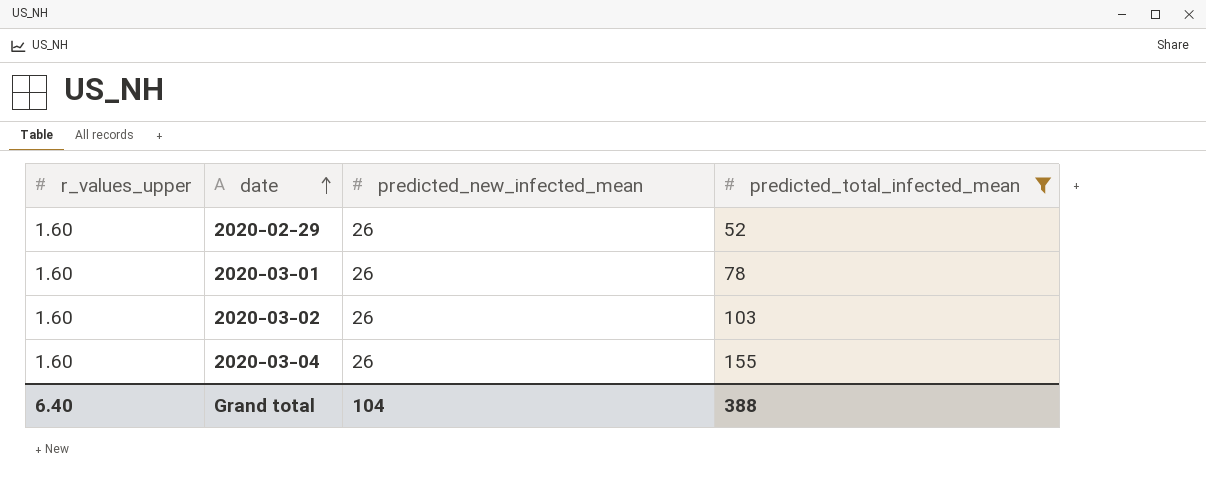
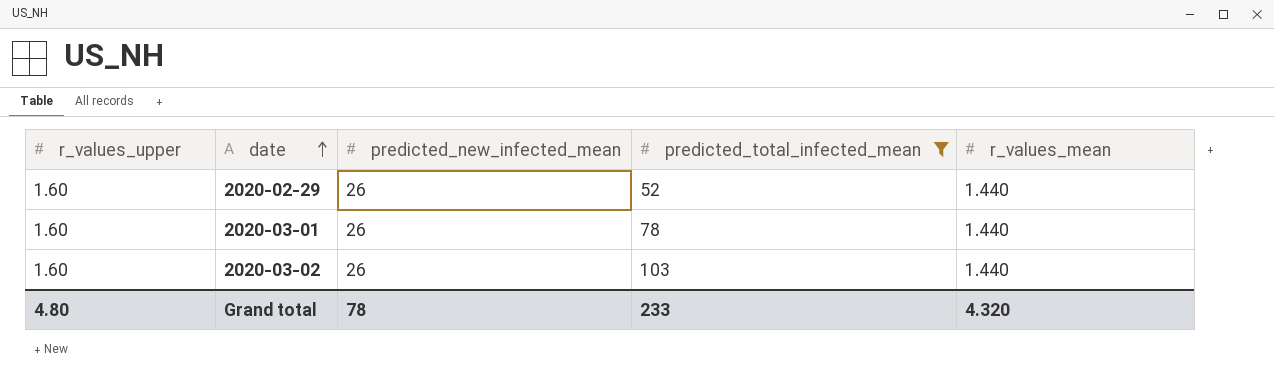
column r_values_mean | position: none -> 5
row 2020-03-04: 1.60 | 26 | 155 -> none
Grand total | r_values_upper: 6.40 -> 4.80
Grand total | predicted_new_infected_mean: 104 -> 78
Grand total | predicted_total_infected_mean: 388 -> 233

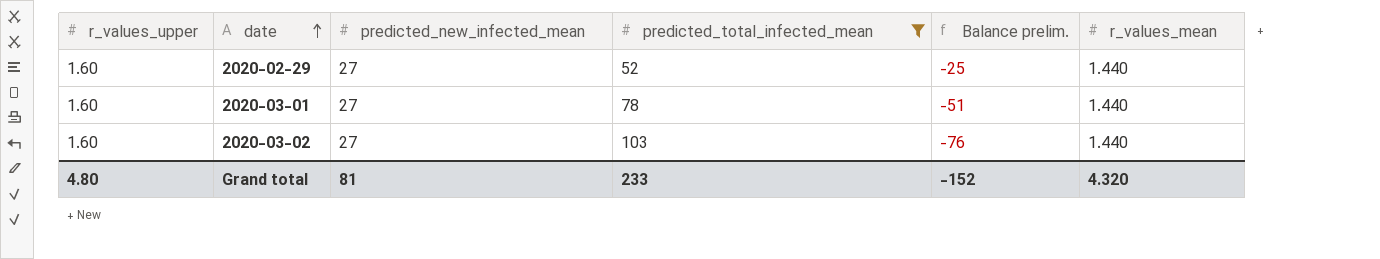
column Balance prelim. | formula: none -> [predicted_new_infected_mean] - [predicted_total_infected_mean]
2020-02-29 | predicted_new_infected_mean: 26 -> 27
2020-03-01 | predicted_new_infected_mean: 26 -> 27
2020-03-02 | predicted_new_infected_mean: 26 -> 27
Grand total | predicted_new_infected_mean: 78 -> 81

